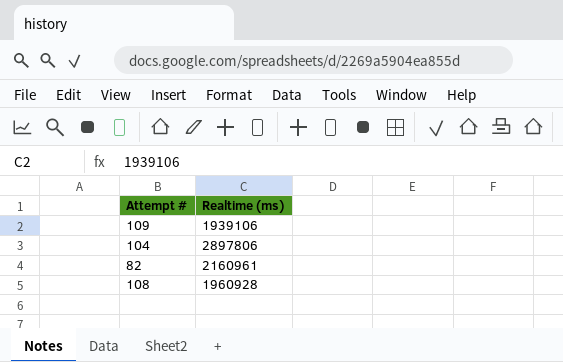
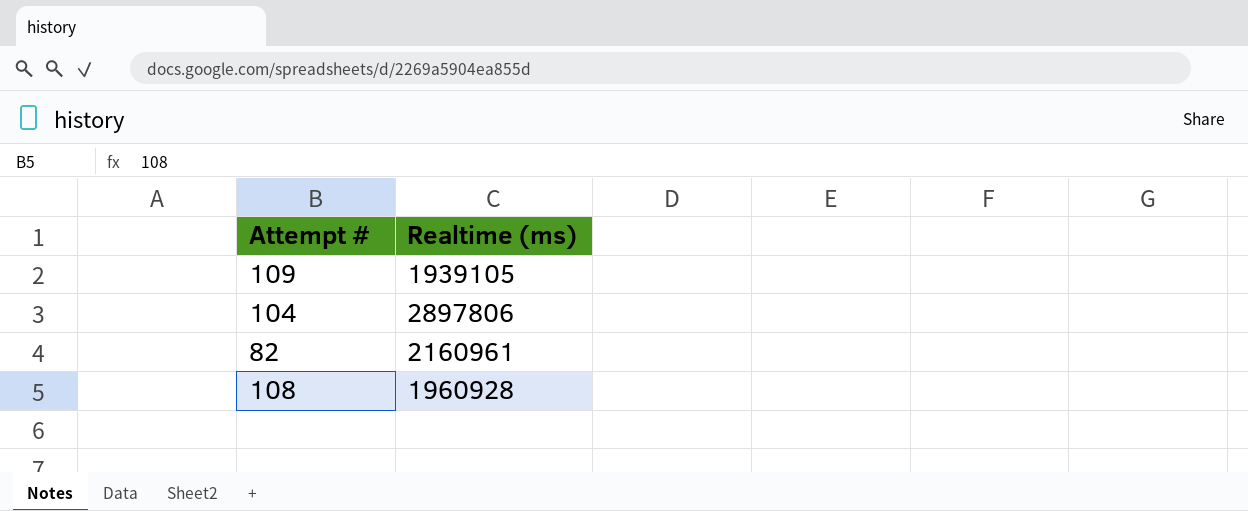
109 | Realtime (ms): 1939106 -> 1939105

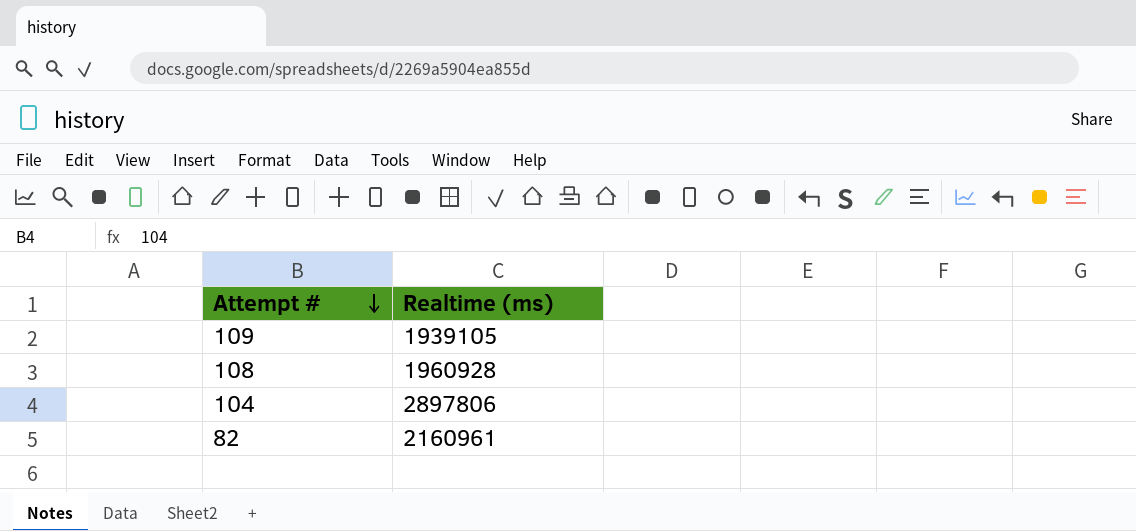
row order: none -> Attempt # descending

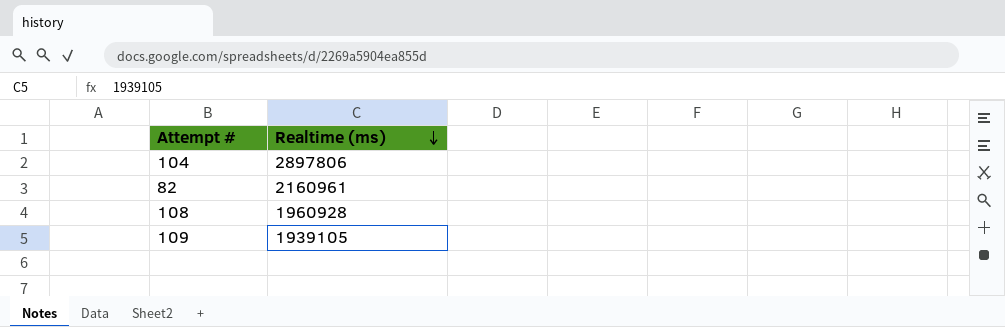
row order: Attempt # descending -> Realtime (ms) descending

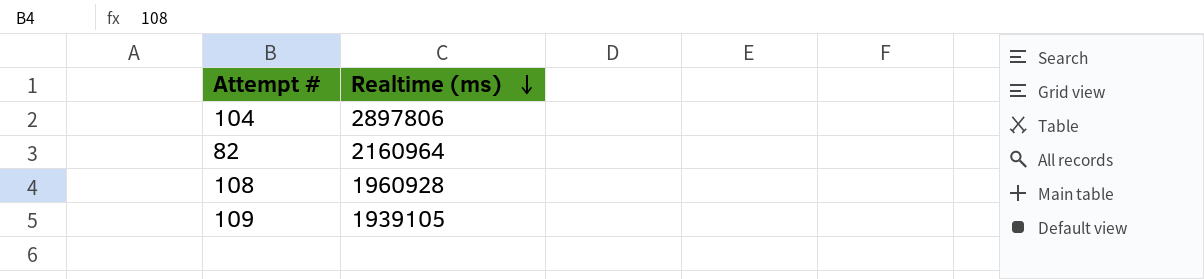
82 | Realtime (ms): 2160961 -> 2160964

